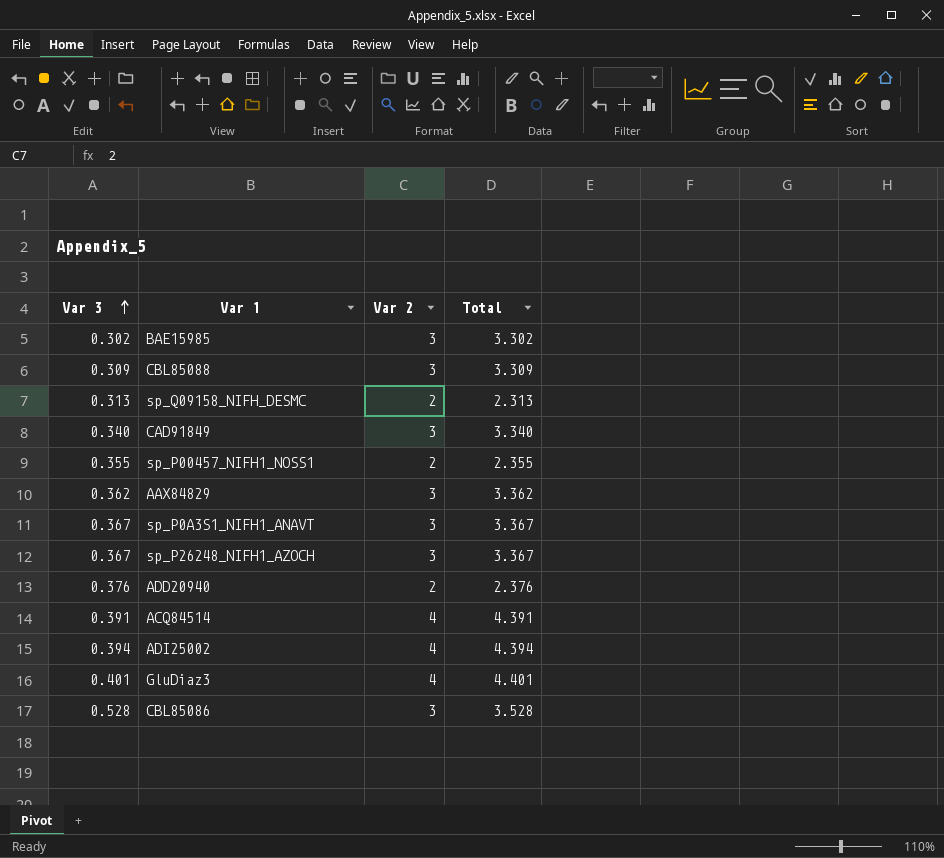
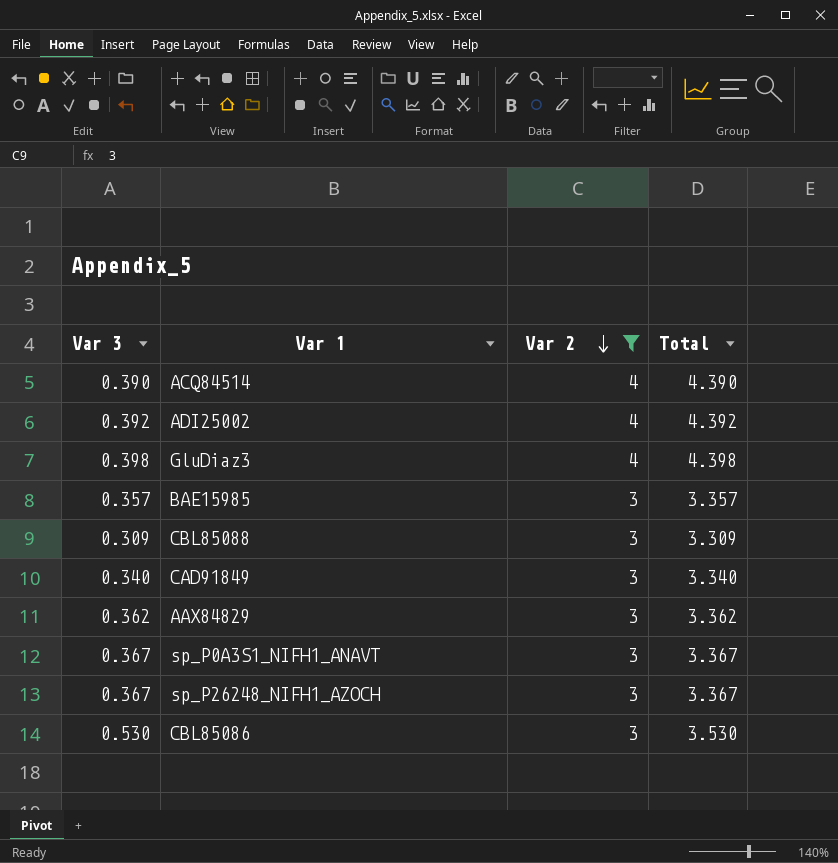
filter: none -> Var 2 != 2
row order: Var 3 ascending -> Var 2 descending
ACQ84514 | Var 3: 0.391 -> 0.390
ACQ84514 | Total: 4.391 -> 4.390
ADI25002 | Var 3: 0.394 -> 0.392
ADI25002 | Total: 4.394 -> 4.392
GluDiaz3 | Var 3: 0.401 -> 0.398
GluDiaz3 | Total: 4.401 -> 4.398
BAE15985 | Var 3: 0.302 -> 0.357
BAE15985 | Total: 3.302 -> 3.357
CBL85086 | Var 3: 0.528 -> 0.530
CBL85086 | Total: 3.528 -> 3.530

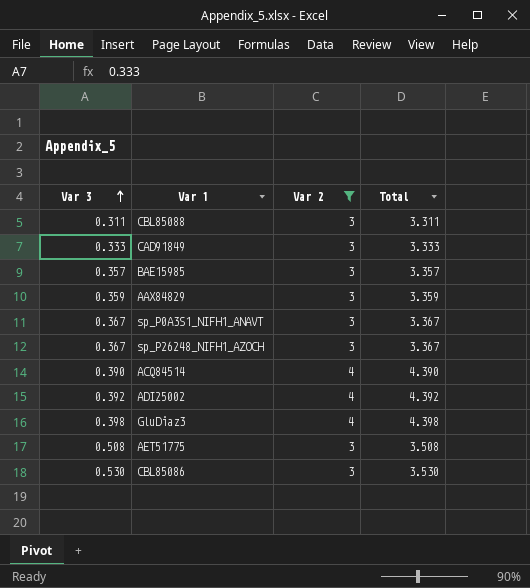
row order: Var 2 descending -> Var 3 ascending
CBL85088 | Var 3: 0.309 -> 0.311
CBL85088 | Total: 3.309 -> 3.311
CAD91849 | Var 3: 0.340 -> 0.333
CAD91849 | Total: 3.340 -> 3.333
AAX84829 | Var 3: 0.362 -> 0.359
AAX84829 | Total: 3.362 -> 3.359
row AET51775: none -> 0.508 | 3 | 3.508

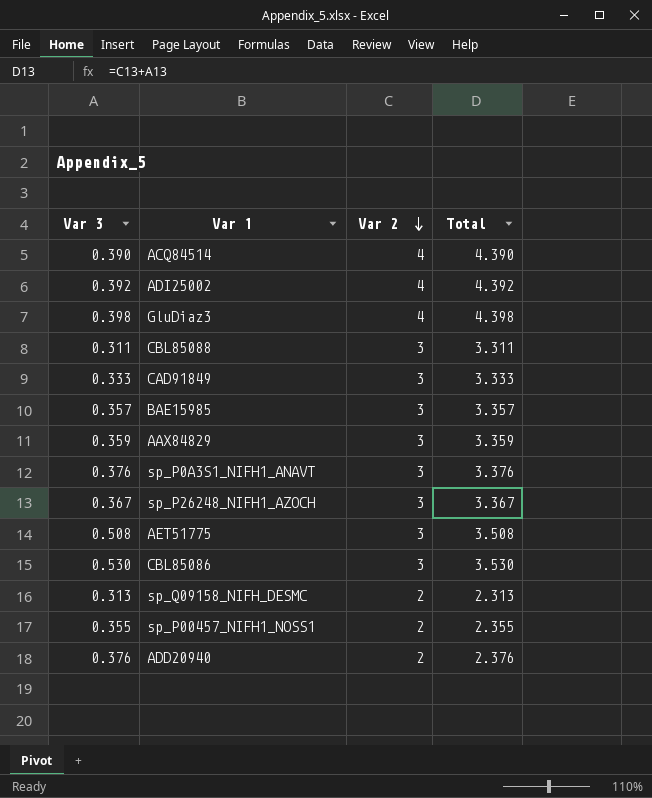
filter: Var 2 != 2 -> none
row order: Var 3 ascending -> Var 2 descending
sp_P0A3S1_NIFH1_ANAVT | Var 3: 0.367 -> 0.376
sp_P0A3S1_NIFH1_ANAVT | Total: 3.367 -> 3.376

